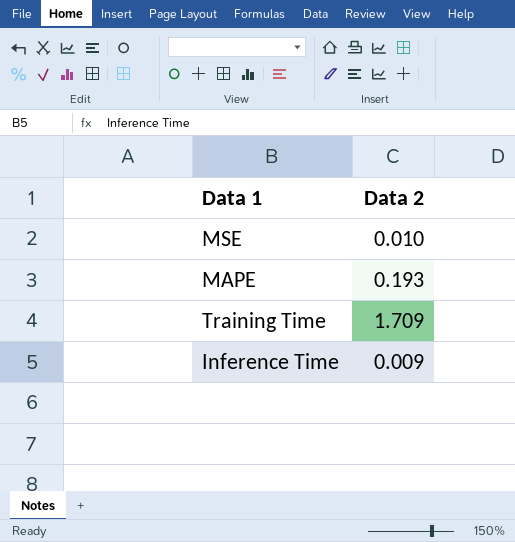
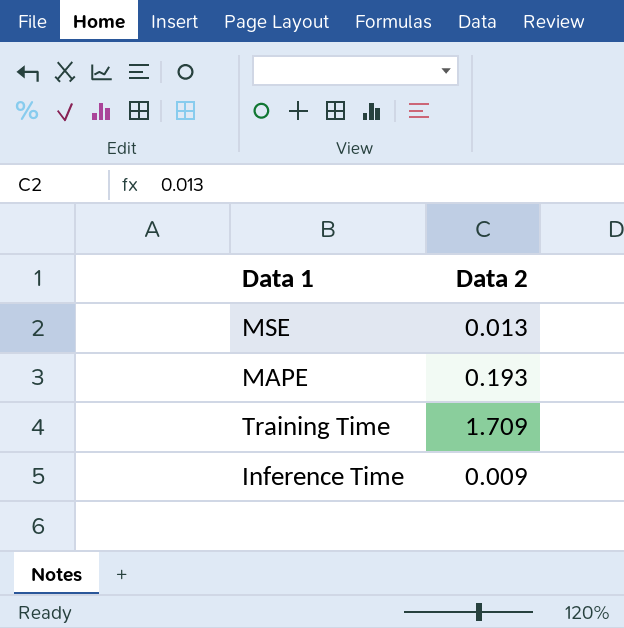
MSE | Data 2: 0.010 -> 0.013

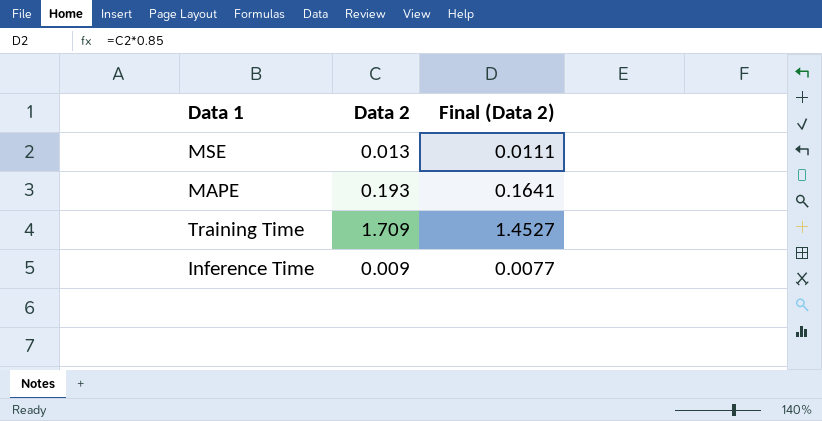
column Final (Data 2) | formula: none -> [Data 2] * 0.85

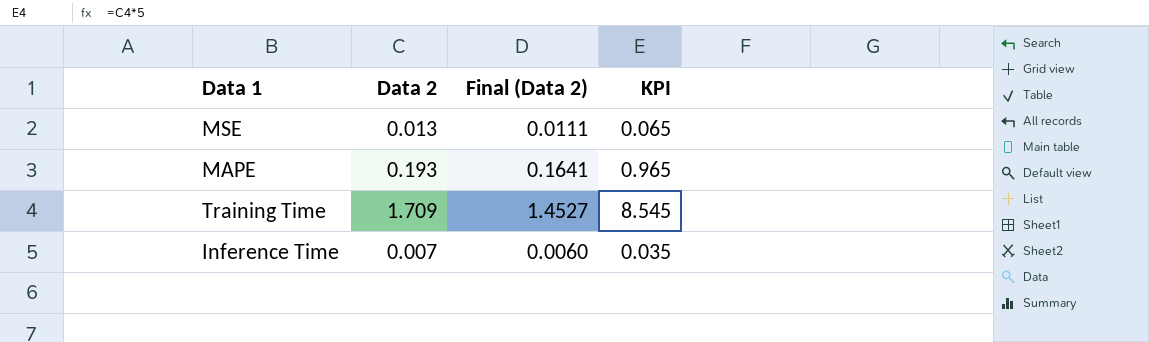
column KPI | formula: none -> [Data 2] * 5
Inference Time | Data 2: 0.009 -> 0.007
Inference Time | Final (Data 2): 0.0077 -> 0.0060

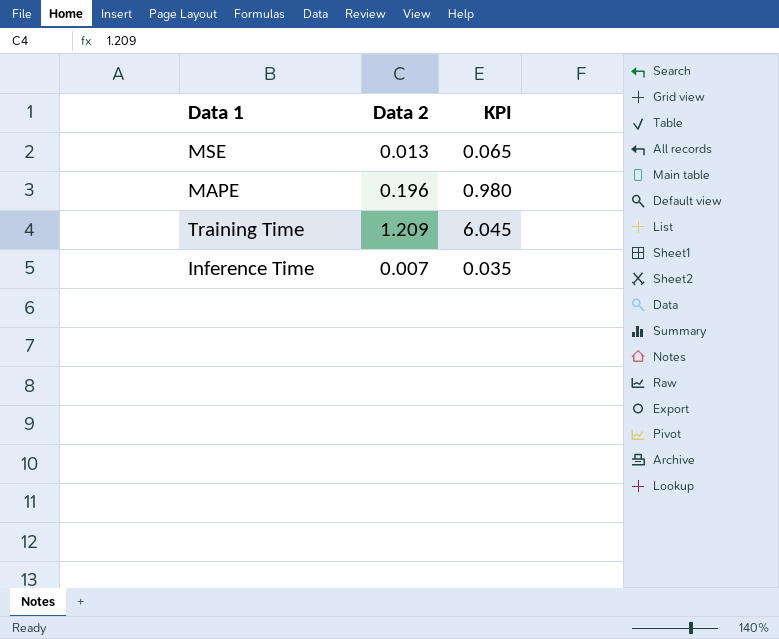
column Final (Data 2) | formula: [Data 2] * 0.85 -> none
MAPE | Data 2: 0.193 -> 0.196
MAPE | KPI: 0.965 -> 0.980
Training Time | Data 2: 1.709 -> 1.209
Training Time | KPI: 8.545 -> 6.045

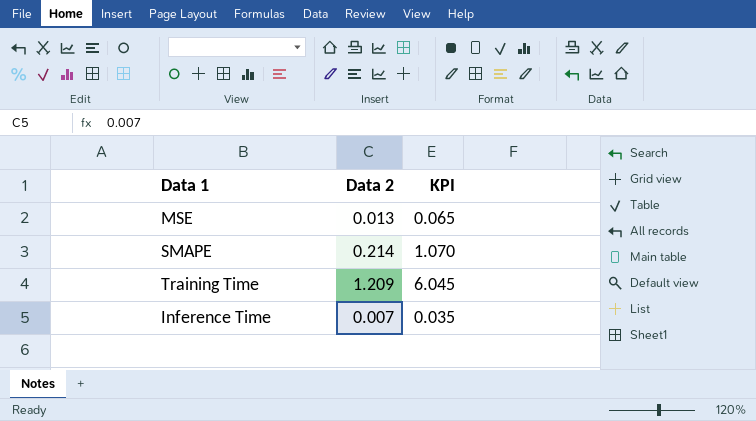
row MAPE: 0.196 | 0.980 -> none
row SMAPE: none -> 0.214 | 1.070

